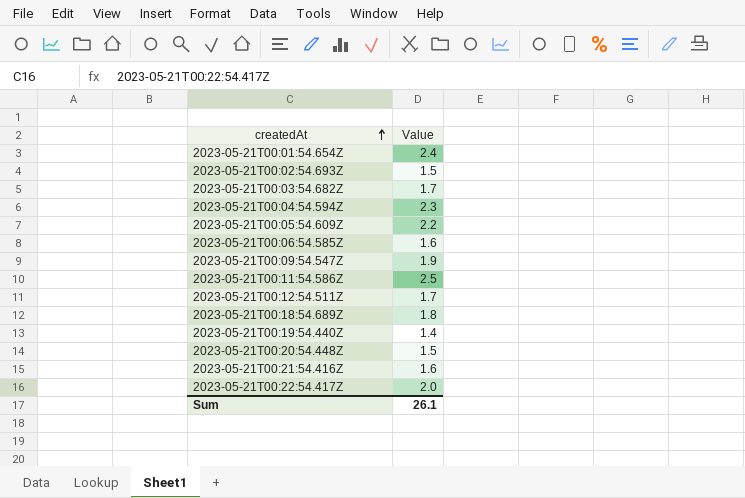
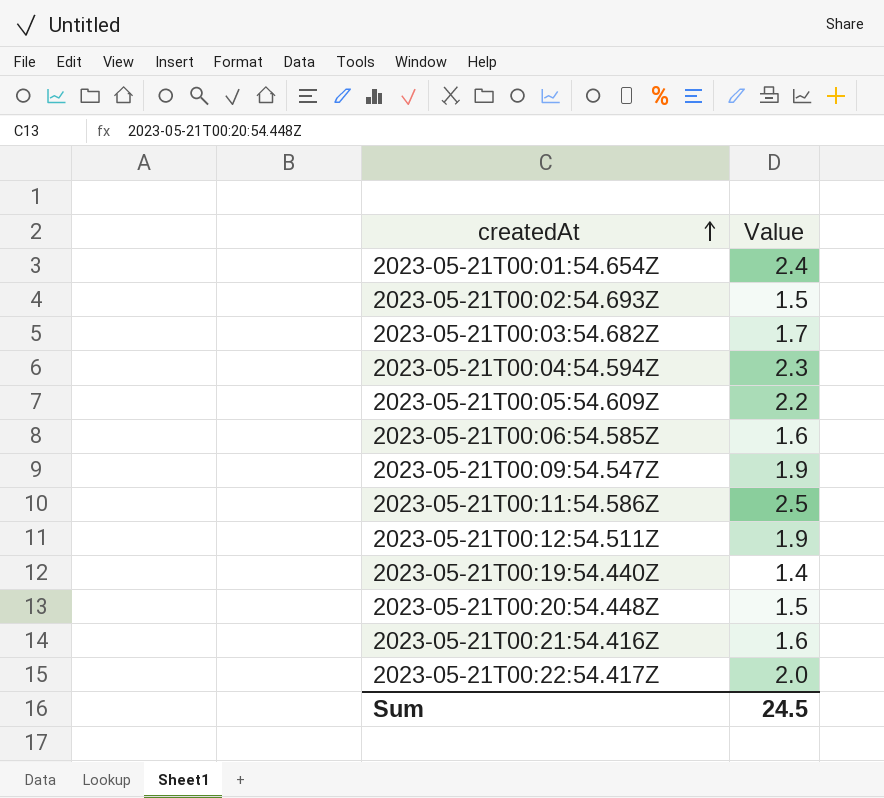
row 2023-05-21T00:18:54.689Z: 1.8 -> none
2023-05-21T00:12:54.511Z | Value: 1.7 -> 1.9
Sum | Value: 26.1 -> 24.5

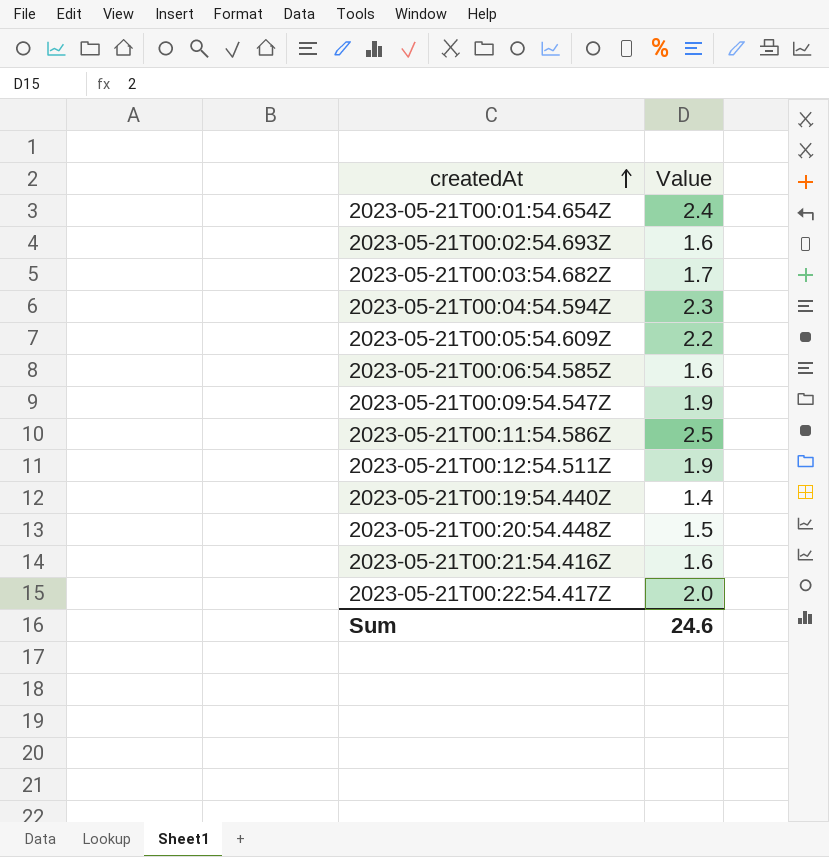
2023-05-21T00:02:54.693Z | Value: 1.5 -> 1.6
Sum | Value: 24.5 -> 24.6

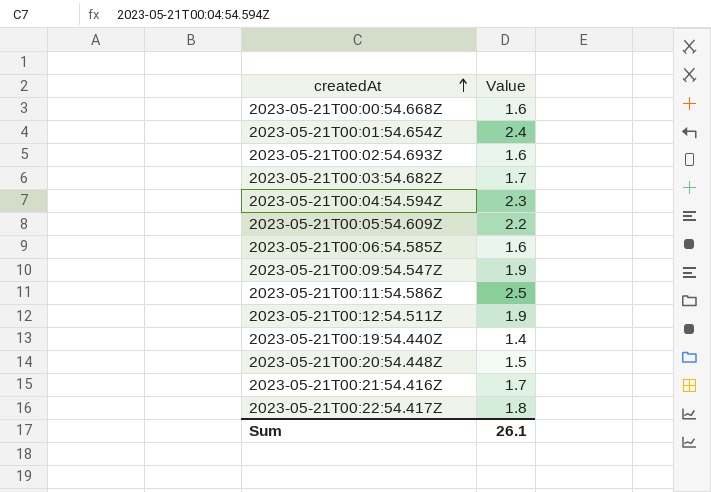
row 2023-05-21T00:00:54.668Z: none -> 1.6
2023-05-21T00:21:54.416Z | Value: 1.6 -> 1.7
2023-05-21T00:22:54.417Z | Value: 2.0 -> 1.8
Sum | Value: 24.6 -> 26.1

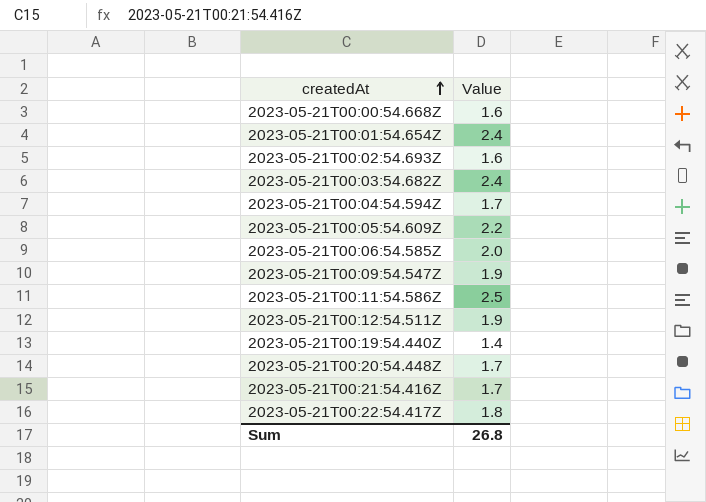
2023-05-21T00:03:54.682Z | Value: 1.7 -> 2.4
2023-05-21T00:04:54.594Z | Value: 2.3 -> 1.7
2023-05-21T00:06:54.585Z | Value: 1.6 -> 2.0
2023-05-21T00:20:54.448Z | Value: 1.5 -> 1.7
Sum | Value: 26.1 -> 26.8

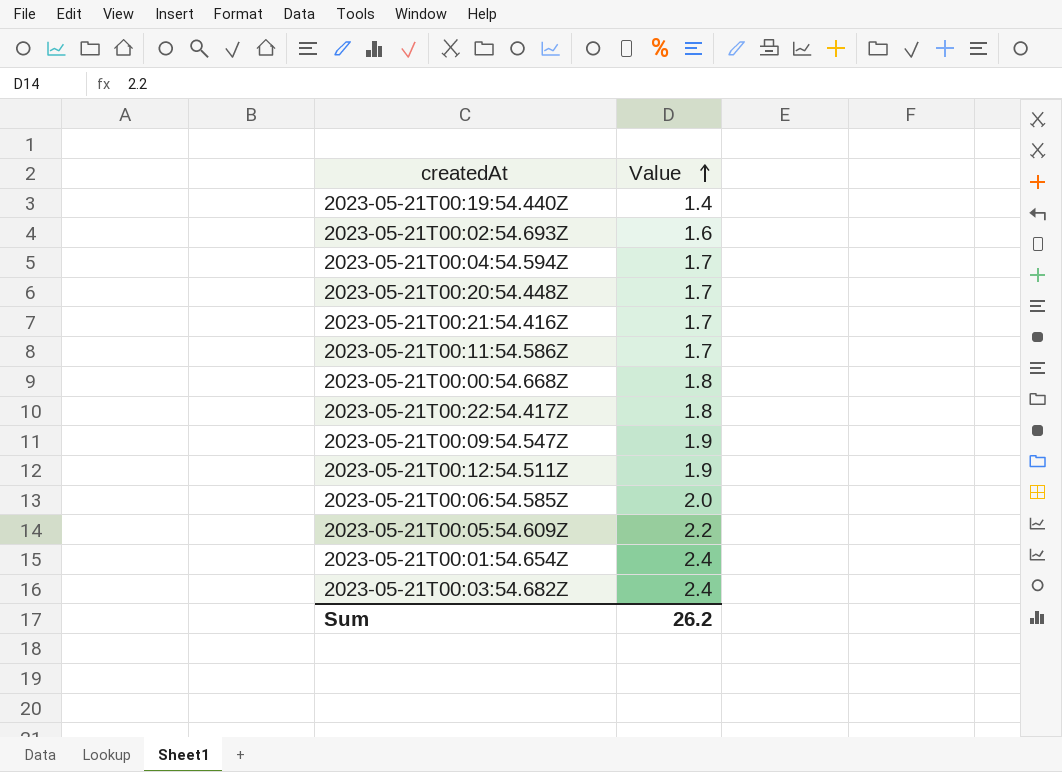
row order: createdAt ascending -> Value ascending
2023-05-21T00:11:54.586Z | Value: 2.5 -> 1.7
2023-05-21T00:00:54.668Z | Value: 1.6 -> 1.8
Sum | Value: 26.8 -> 26.2

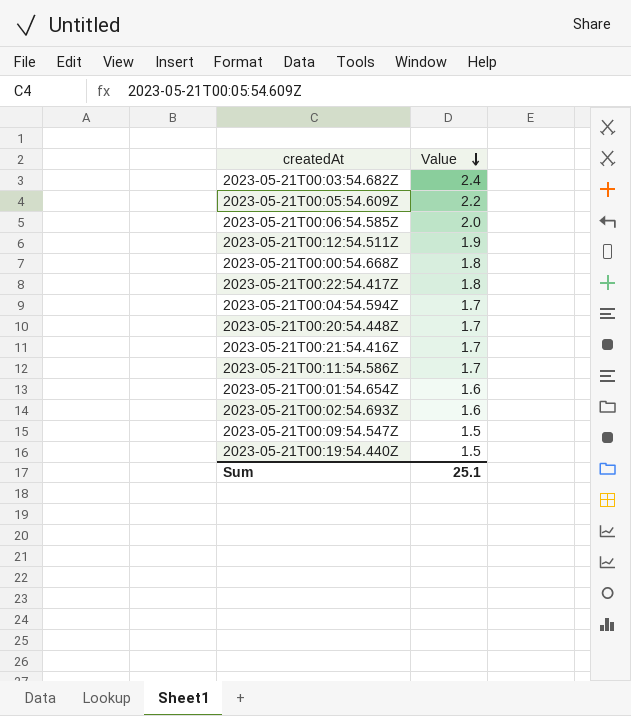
row order: Value ascending -> Value descending
2023-05-21T00:01:54.654Z | Value: 2.4 -> 1.6
2023-05-21T00:09:54.547Z | Value: 1.9 -> 1.5
2023-05-21T00:19:54.440Z | Value: 1.4 -> 1.5
Sum | Value: 26.2 -> 25.1

